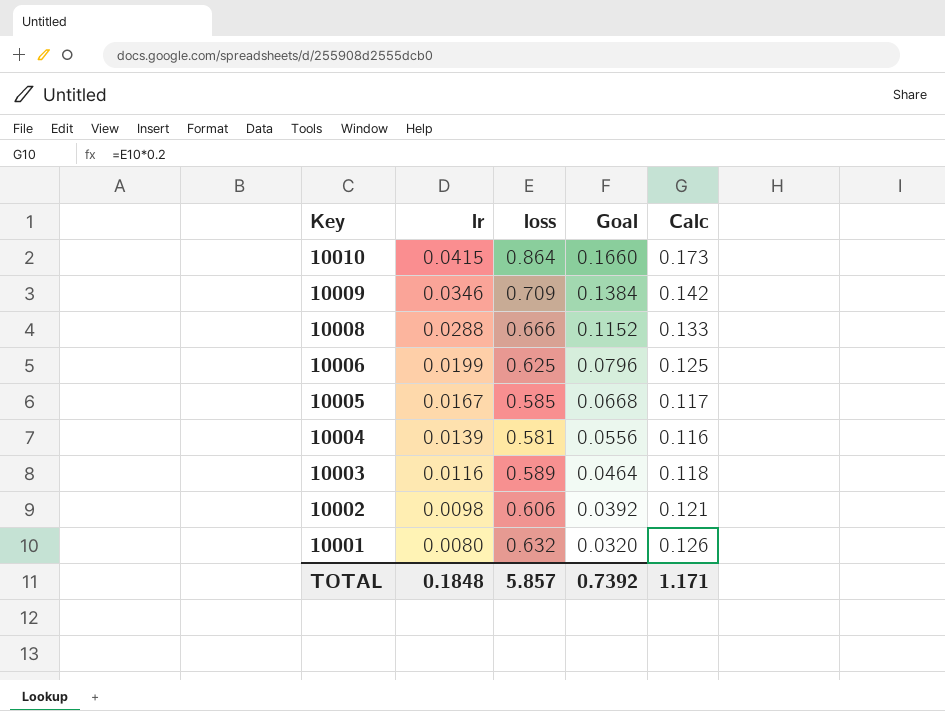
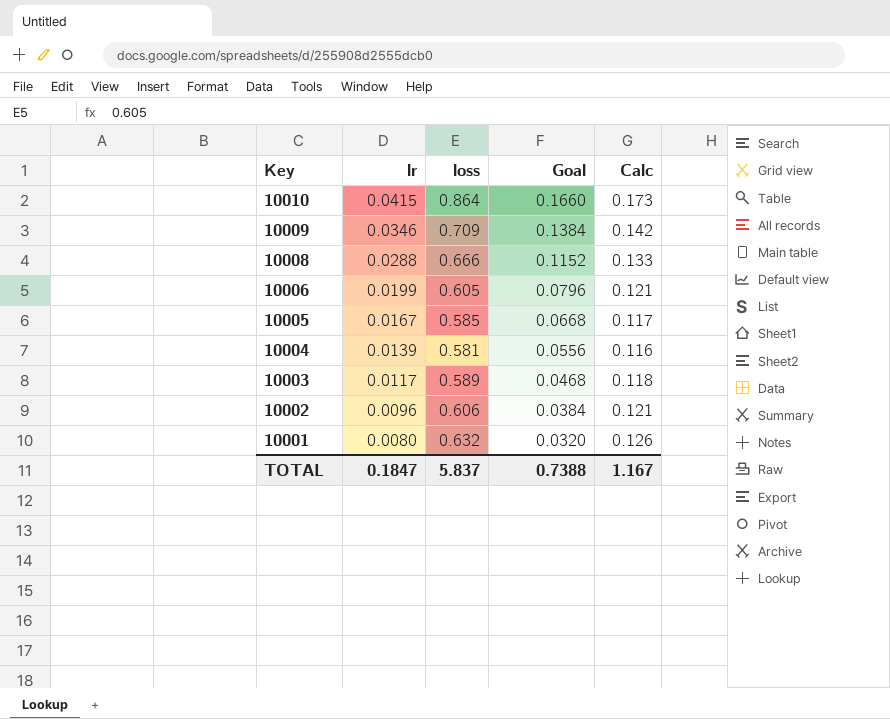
10006 | loss: 0.625 -> 0.605
10006 | Calc: 0.125 -> 0.121
10003 | lr: 0.0116 -> 0.0117
10003 | Goal: 0.0464 -> 0.0468
10002 | lr: 0.0098 -> 0.0096
10002 | Goal: 0.0392 -> 0.0384
TOTAL | lr: 0.1848 -> 0.1847
TOTAL | loss: 5.857 -> 5.837
TOTAL | Goal: 0.7392 -> 0.7388
TOTAL | Calc: 1.171 -> 1.167

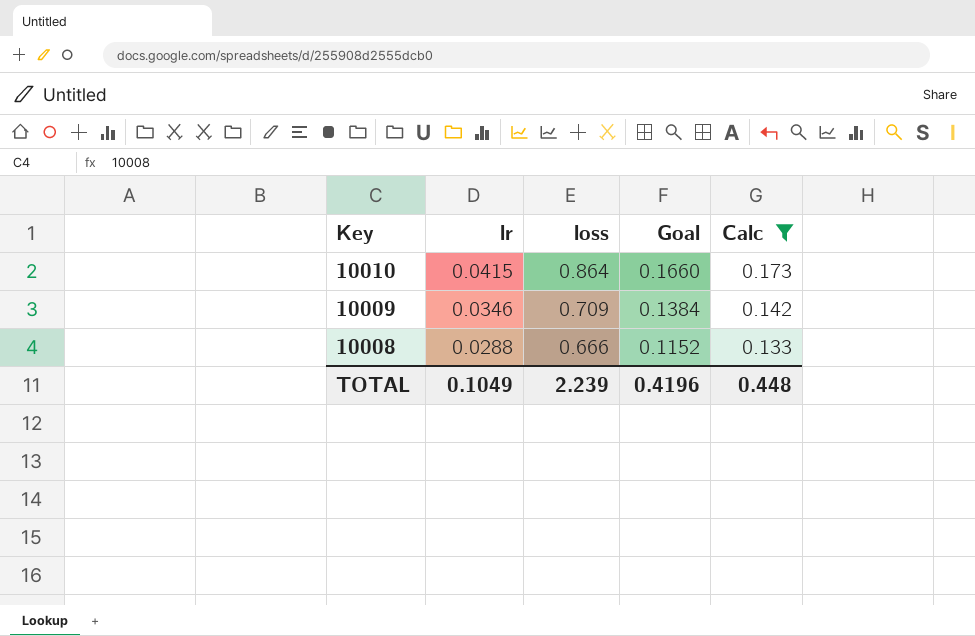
filter: none -> Calc >= 0.133
TOTAL | lr: 0.1847 -> 0.1049
TOTAL | loss: 5.837 -> 2.239
TOTAL | Goal: 0.7388 -> 0.4196
TOTAL | Calc: 1.167 -> 0.448

